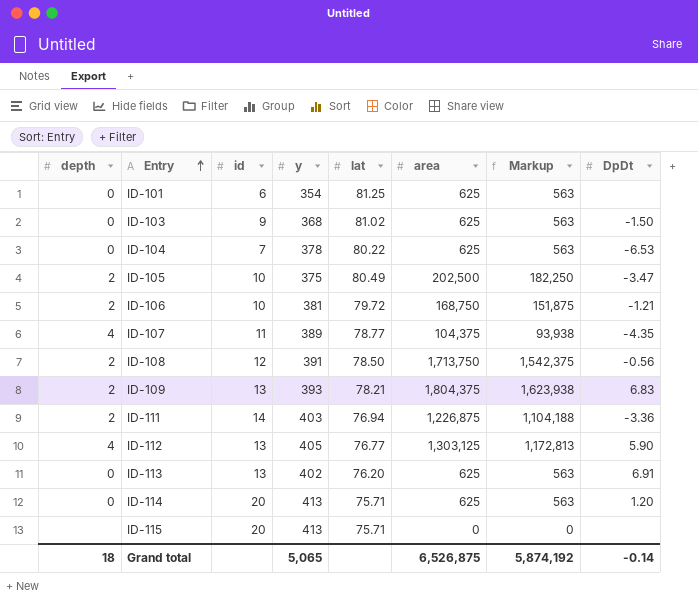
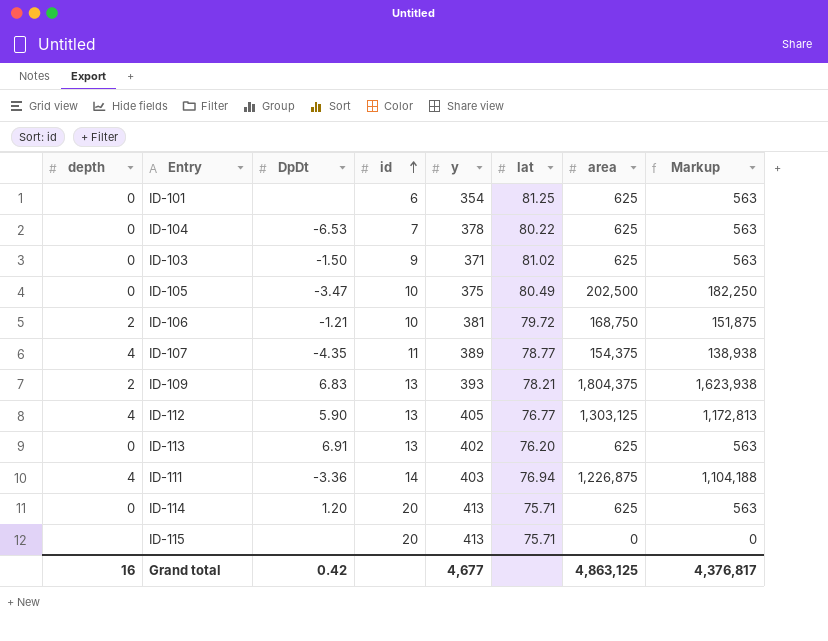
row order: Entry ascending -> id ascending
column DpDt | position: 8 -> 3
row ID-108: 2 | 12 | 391 | 78.50 | 1,713,750 | 1,542,375 | -0.56 -> none
ID-103 | y: 368 -> 371
ID-105 | depth: 2 -> 0
ID-107 | area: 104,375 -> 154,375
ID-107 | Markup: 93,938 -> 138,938
ID-111 | depth: 2 -> 4
Grand total | depth: 18 -> 16
Grand total | DpDt: -0.14 -> 0.42
Grand total | y: 5,065 -> 4,677
Grand total | area: 6,526,875 -> 4,863,125
Grand total | Markup: 5,874,192 -> 4,376,817

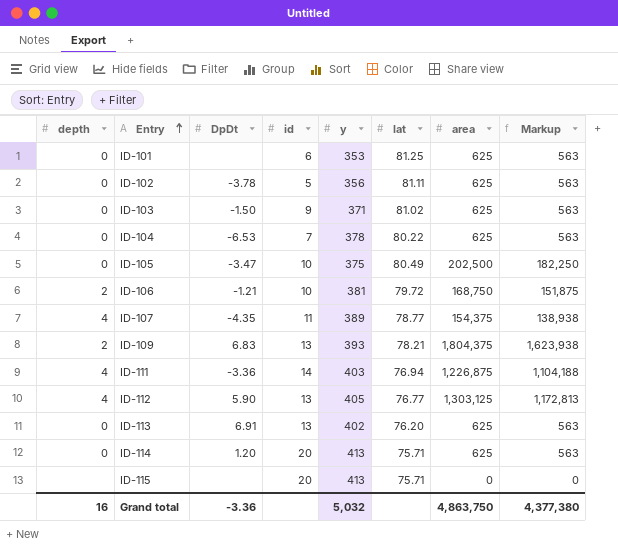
row order: id ascending -> Entry ascending
ID-101 | y: 354 -> 353
row ID-102: none -> 0 | -3.78 | 5 | 356 | 81.11 | 625 | 563
Grand total | DpDt: 0.42 -> -3.36
Grand total | y: 4,677 -> 5,032
Grand total | area: 4,863,125 -> 4,863,750
Grand total | Markup: 4,376,817 -> 4,377,380

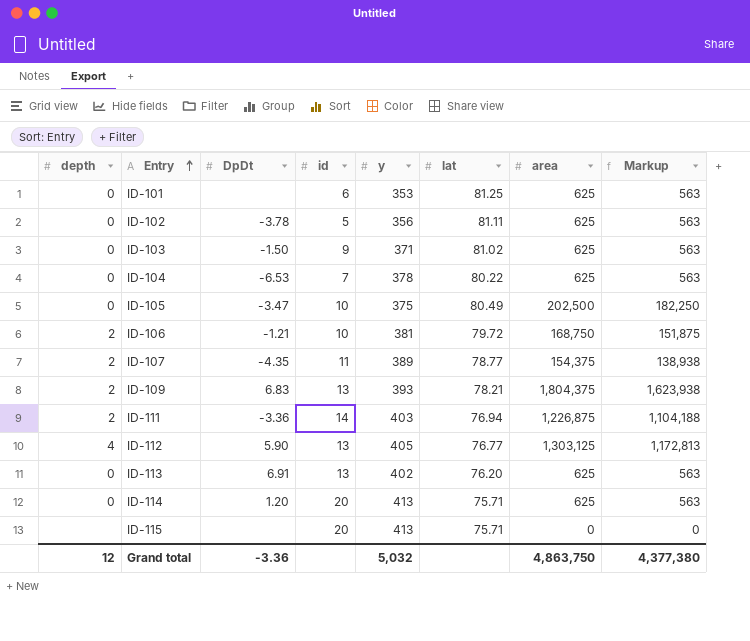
ID-107 | depth: 4 -> 2
ID-111 | depth: 4 -> 2
Grand total | depth: 16 -> 12

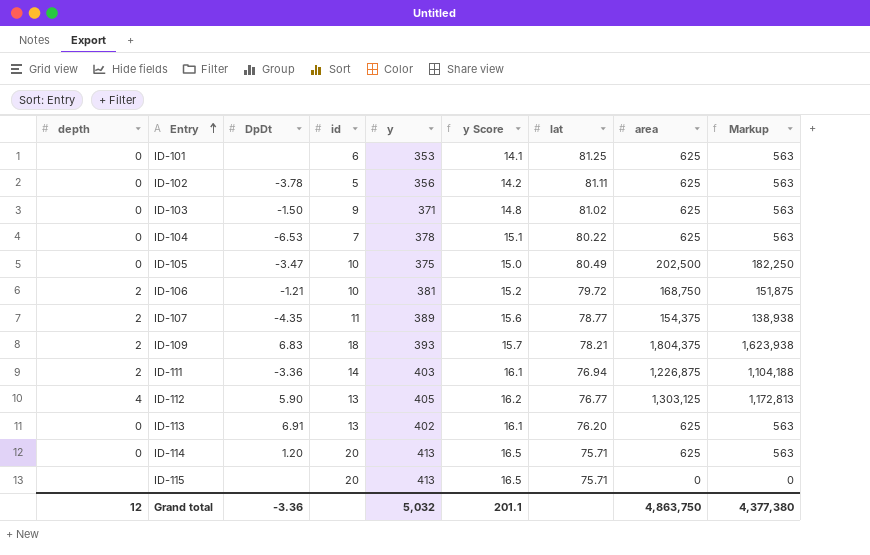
column y Score | formula: none -> [y] * 0.04
ID-109 | id: 13 -> 18

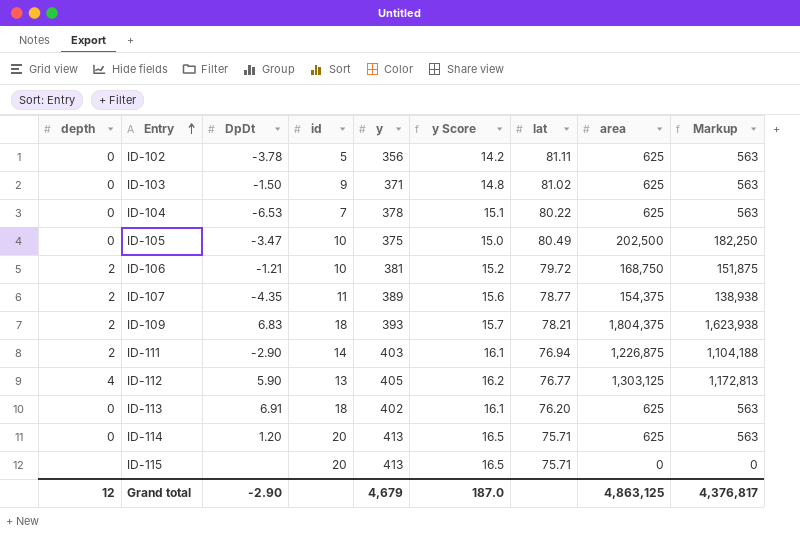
row ID-101: 0 | none | 6 | 353 | 14.1 | 81.25 | 625 | 563 -> none
ID-111 | DpDt: -3.36 -> -2.90
ID-113 | id: 13 -> 18
Grand total | DpDt: -3.36 -> -2.90
Grand total | y: 5,032 -> 4,679
Grand total | y Score: 201.1 -> 187.0
Grand total | area: 4,863,750 -> 4,863,125
Grand total | Markup: 4,377,380 -> 4,376,817

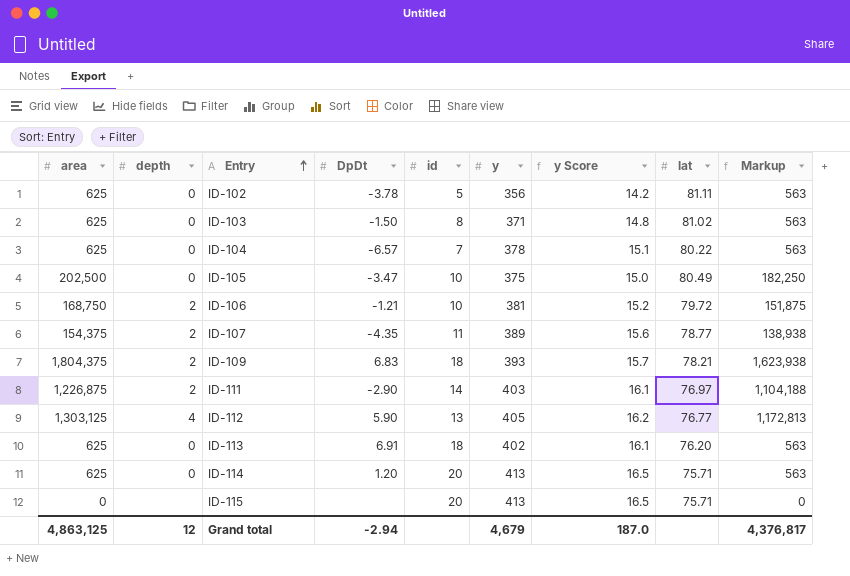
column area | position: 8 -> 1
ID-103 | id: 9 -> 8
ID-104 | DpDt: -6.53 -> -6.57
ID-111 | lat: 76.94 -> 76.97
Grand total | DpDt: -2.90 -> -2.94

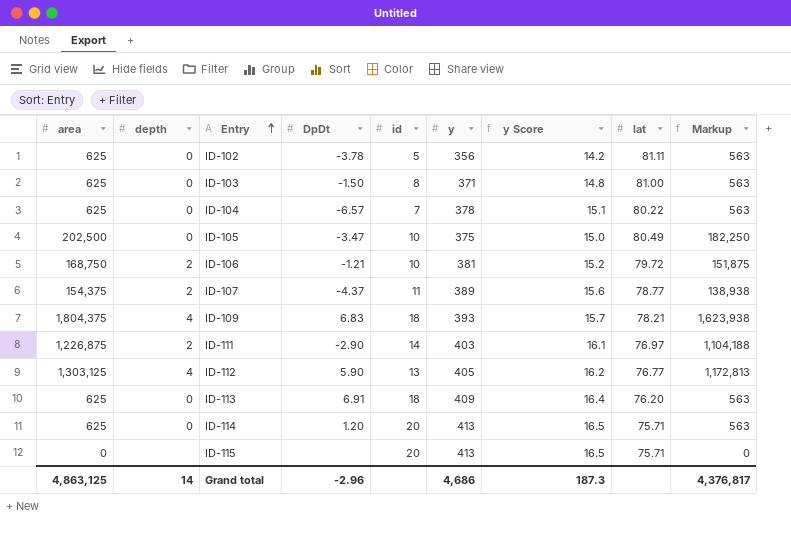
ID-103 | lat: 81.02 -> 81.00
ID-107 | DpDt: -4.35 -> -4.37
ID-109 | depth: 2 -> 4
ID-113 | y: 402 -> 409
ID-113 | y Score: 16.1 -> 16.4
Grand total | depth: 12 -> 14
Grand total | DpDt: -2.94 -> -2.96
Grand total | y: 4,679 -> 4,686
Grand total | y Score: 187.0 -> 187.3

